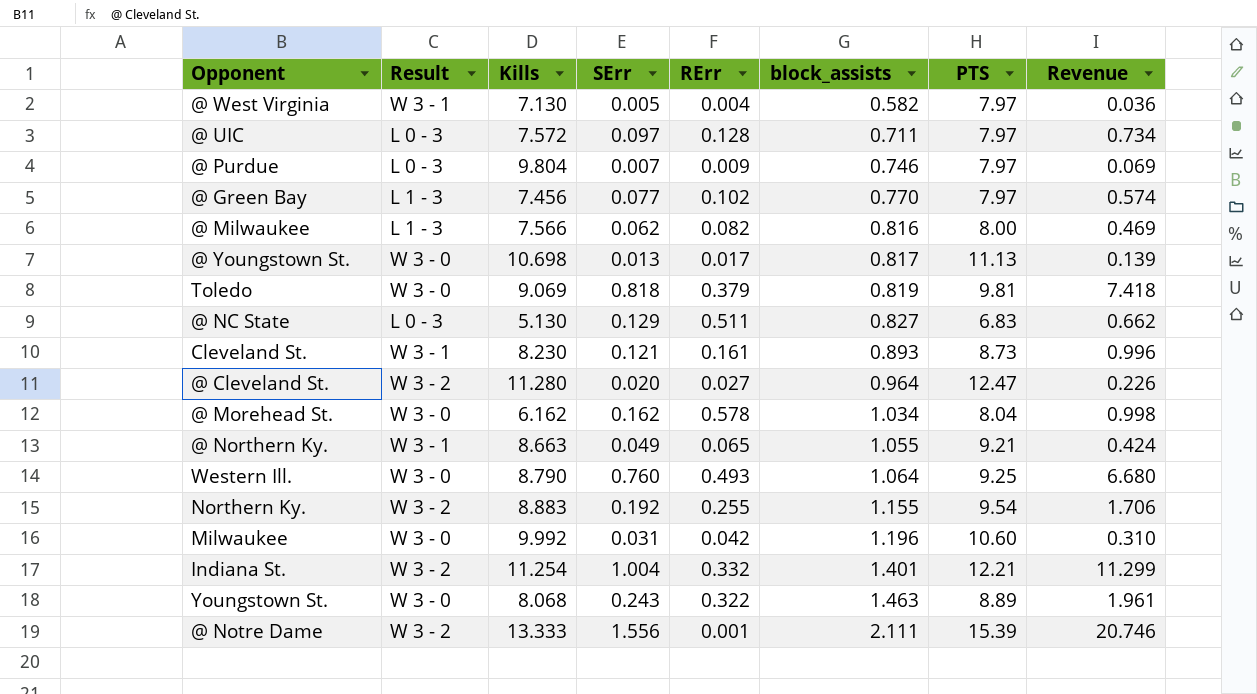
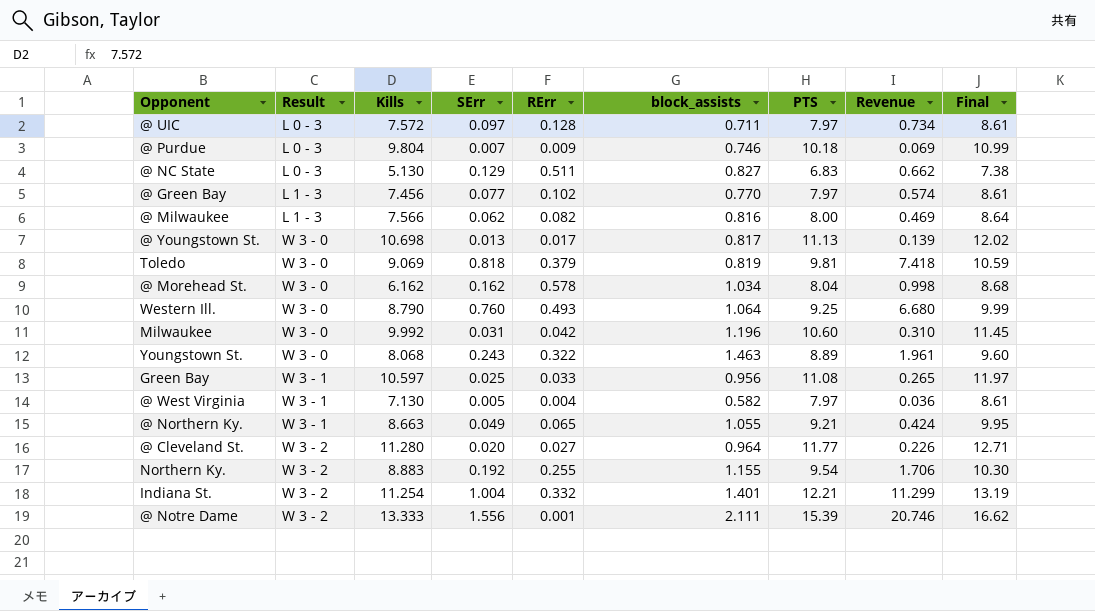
row order: block_assists ascending -> Result ascending
column Final | formula: none -> [PTS] * 1.08
row Cleveland St.: W 3 - 1 | 8.230 | 0.121 | 0.161 | 0.893 | 8.73 | 0.996 -> none
@ Purdue | PTS: 7.97 -> 10.18
row Green Bay: none -> W 3 - 1 | 10.597 | 0.025 | 0.033 | 0.956 | 11.08 | 0.265 | 11.97
@ Cleveland St. | PTS: 12.47 -> 11.77

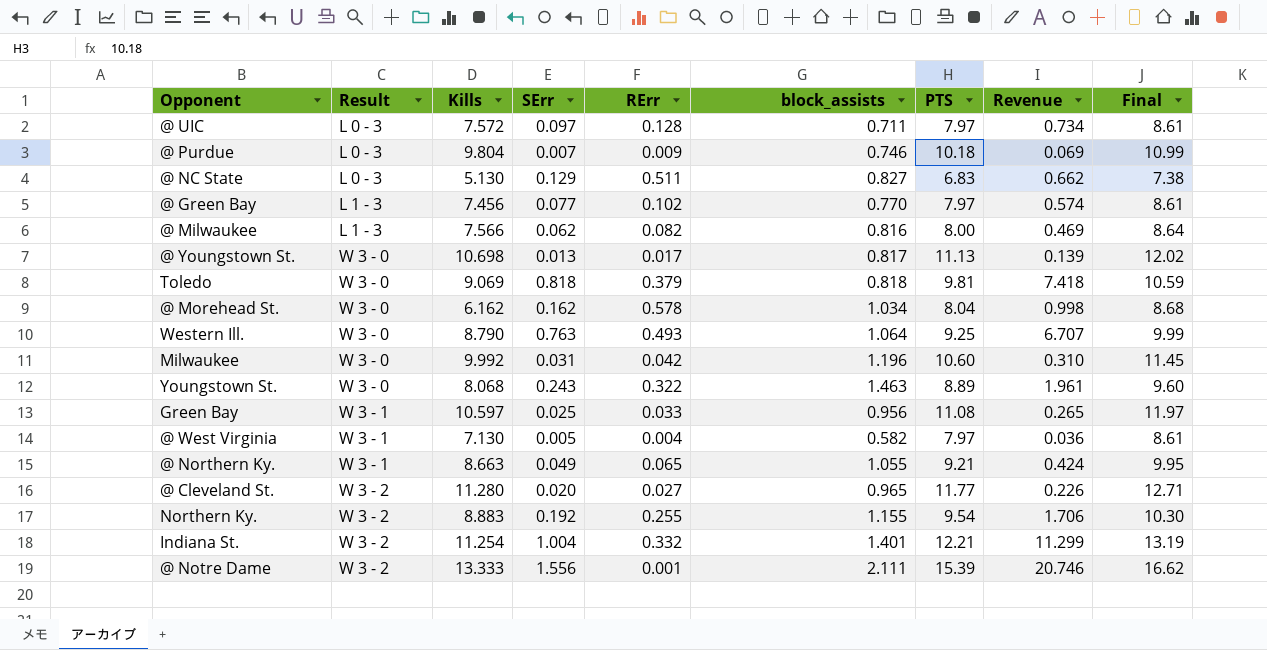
Toledo | block_assists: 0.819 -> 0.818
Western Ill. | SErr: 0.760 -> 0.763
Western Ill. | Revenue: 6.680 -> 6.707
@ Cleveland St. | block_assists: 0.964 -> 0.965

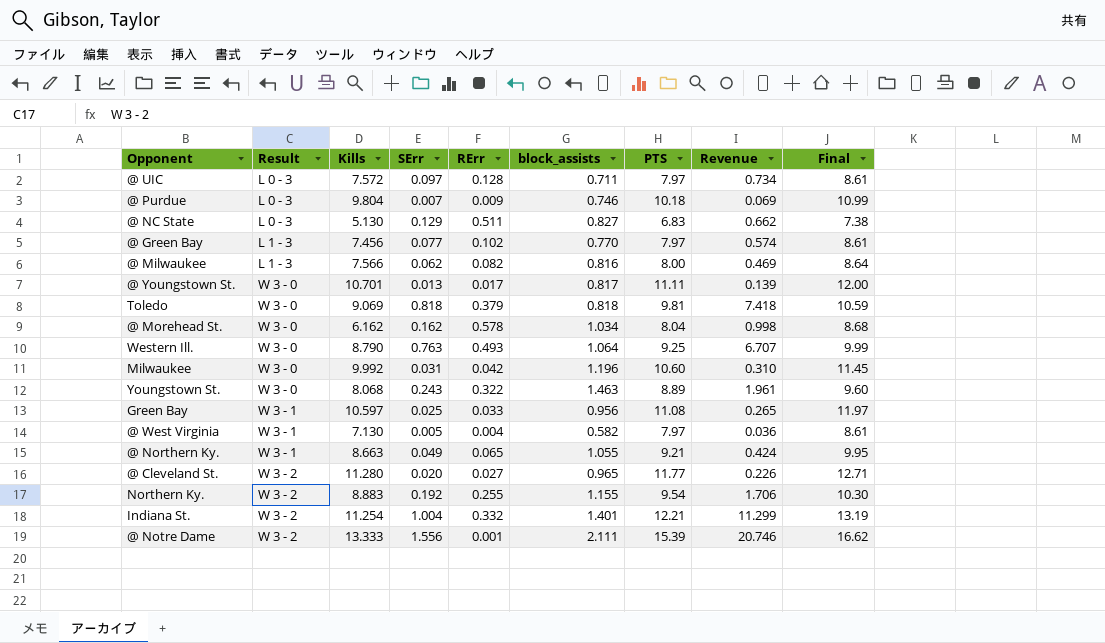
@ Youngstown St. | Kills: 10.698 -> 10.701
@ Youngstown St. | PTS: 11.13 -> 11.11
@ Youngstown St. | Final: 12.02 -> 12.00

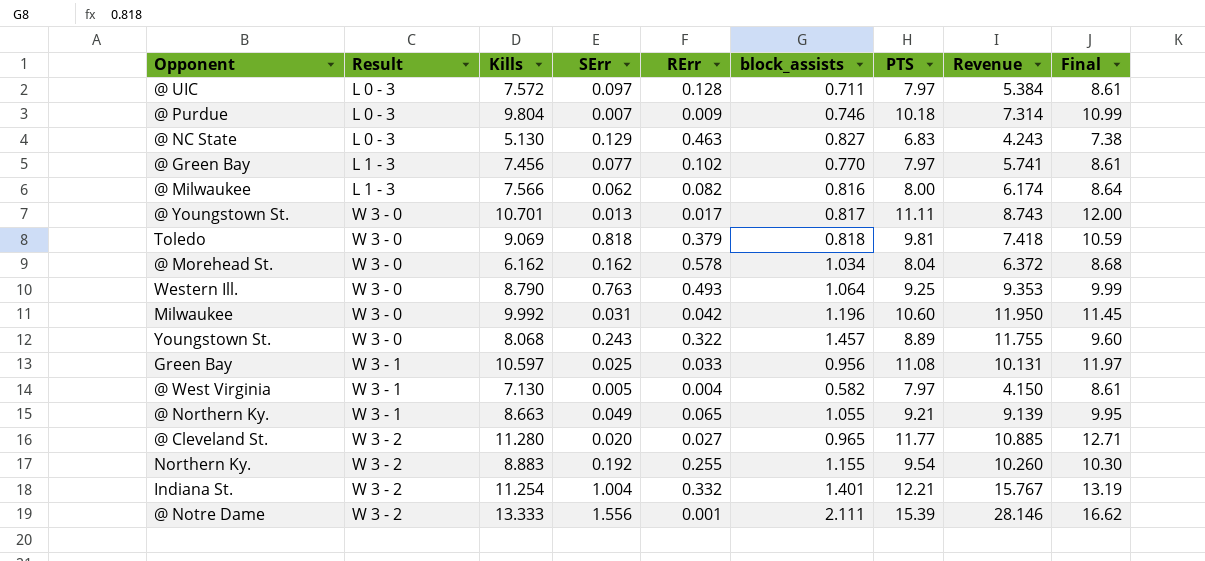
column Revenue | formula: [Kills] * [SErr] -> [Kills] * [block_assists]
@ NC State | RErr: 0.511 -> 0.463
Youngstown St. | block_assists: 1.463 -> 1.457

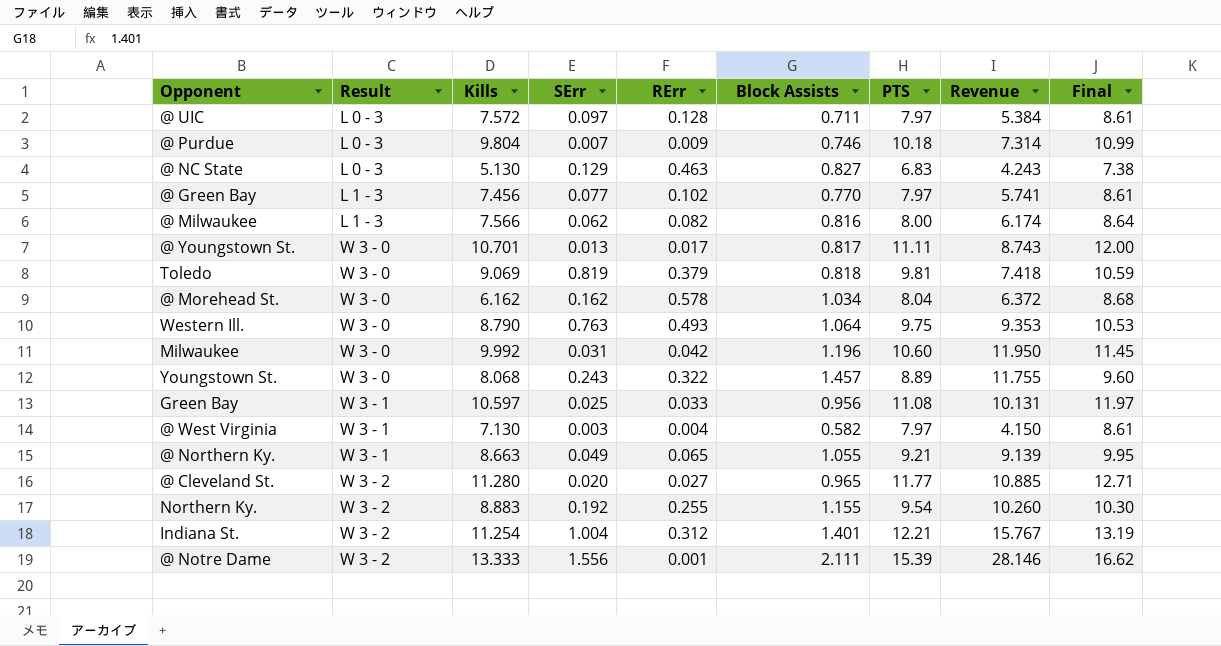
column name: block_assists -> Block Assists
Toledo | SErr: 0.818 -> 0.819
Western Ill. | PTS: 9.25 -> 9.75
Western Ill. | Final: 9.99 -> 10.53
@ West Virginia | SErr: 0.005 -> 0.003
Indiana St. | RErr: 0.332 -> 0.312

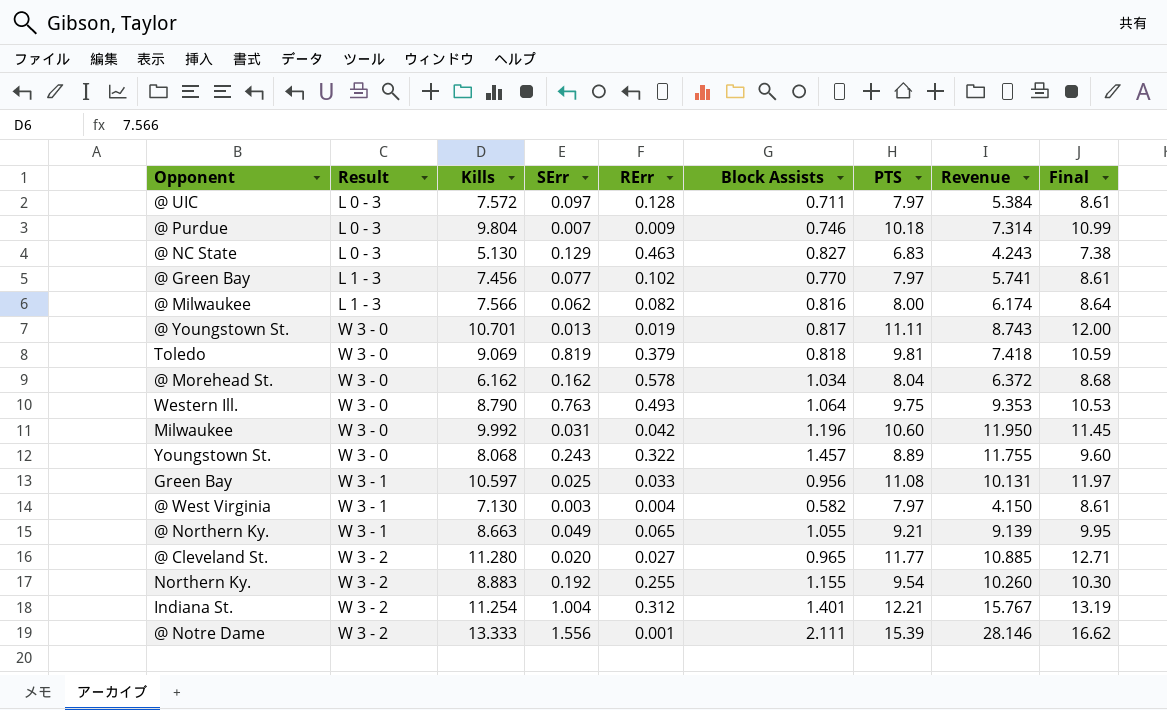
@ Youngstown St. | RErr: 0.017 -> 0.019

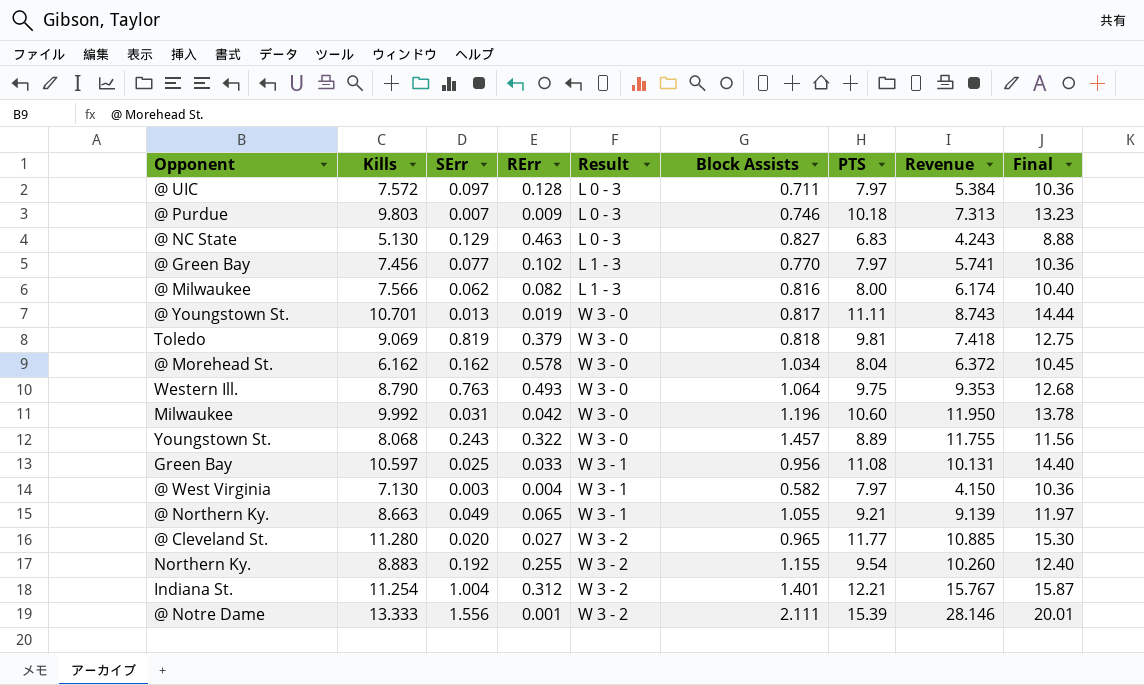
column Result | position: 2 -> 5
column Final | formula: [PTS] * 1.08 -> [PTS] * 1.3
@ Purdue | Kills: 9.804 -> 9.803
@ Purdue | Revenue: 7.314 -> 7.313

